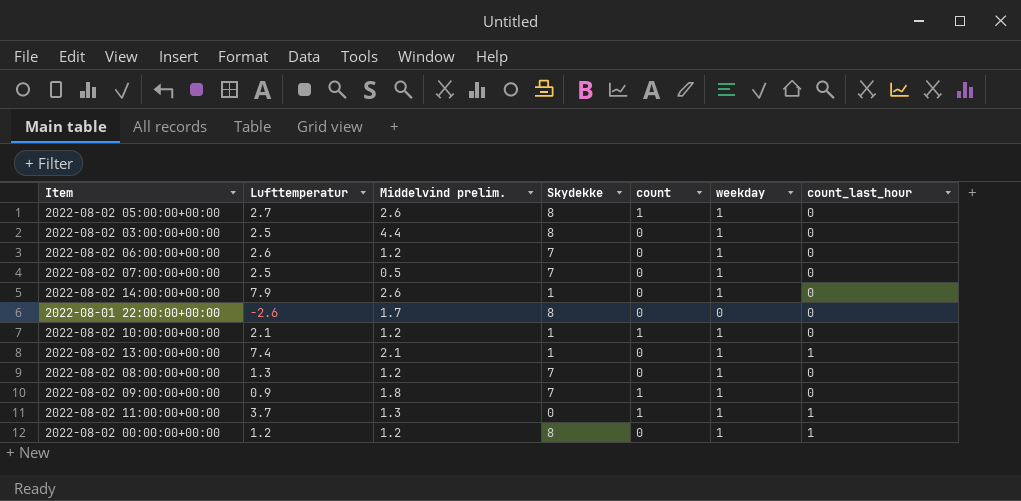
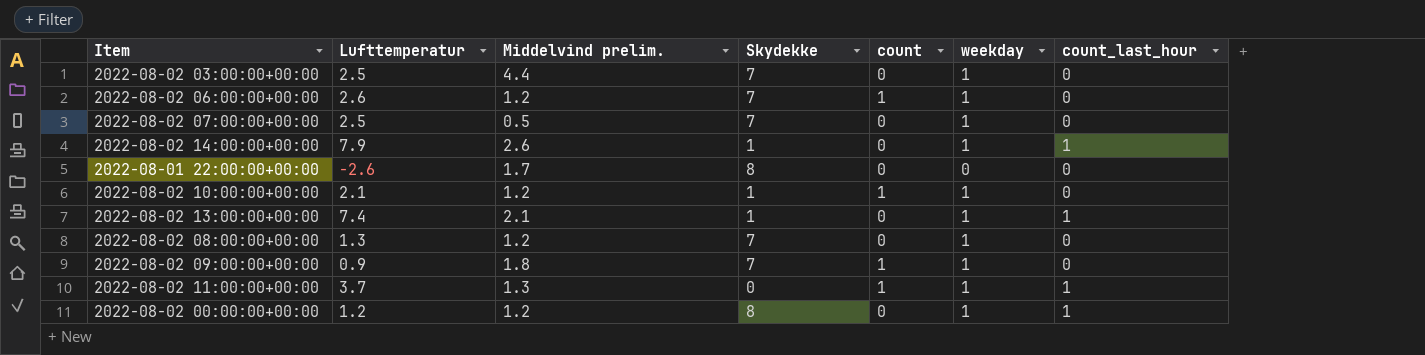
row 2022-08-02 05:00:00+00:00: 2.7 | 2.6 | 8 | 1 | 1 | 0 -> none
2022-08-02 03:00:00+00:00 | Skydekke: 8 -> 7
2022-08-02 06:00:00+00:00 | count: 0 -> 1
2022-08-02 14:00:00+00:00 | count_last_hour: 0 -> 1

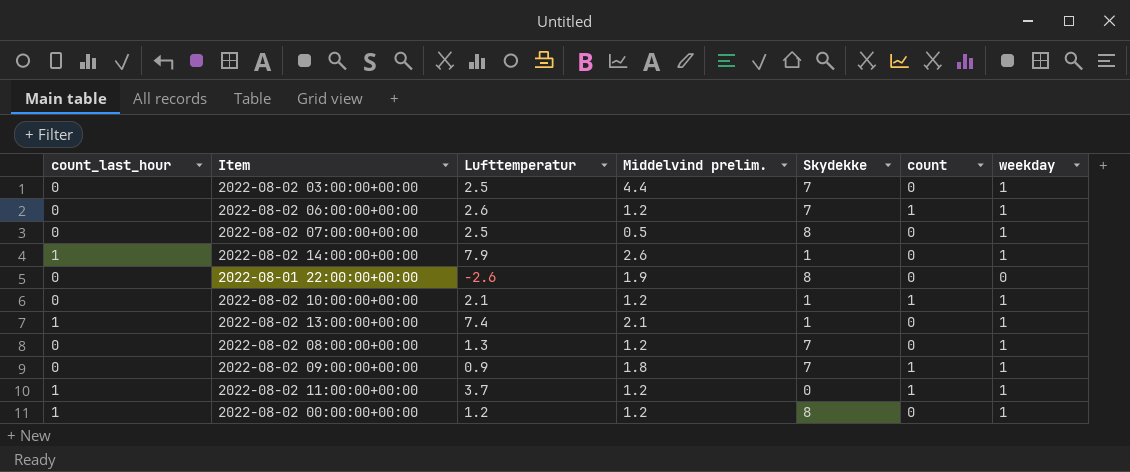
column count_last_hour | position: 7 -> 1
2022-08-02 07:00:00+00:00 | Skydekke: 7 -> 8
2022-08-01 22:00:00+00:00 | Middelvind prelim.: 1.7 -> 1.9
2022-08-02 11:00:00+00:00 | Middelvind prelim.: 1.3 -> 1.2

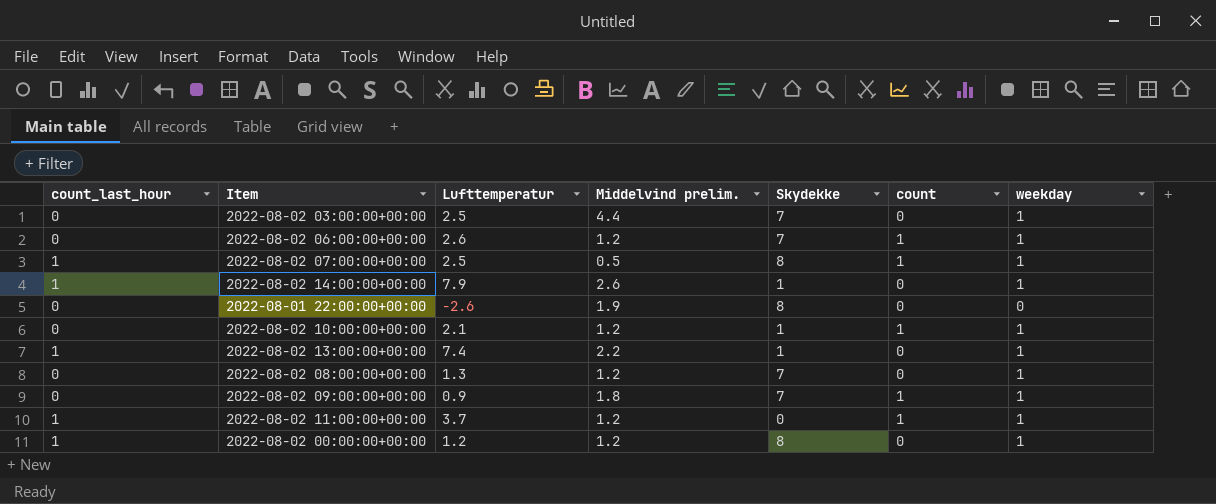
2022-08-02 07:00:00+00:00 | count_last_hour: 0 -> 1
2022-08-02 07:00:00+00:00 | count: 0 -> 1
2022-08-02 13:00:00+00:00 | Middelvind prelim.: 2.1 -> 2.2

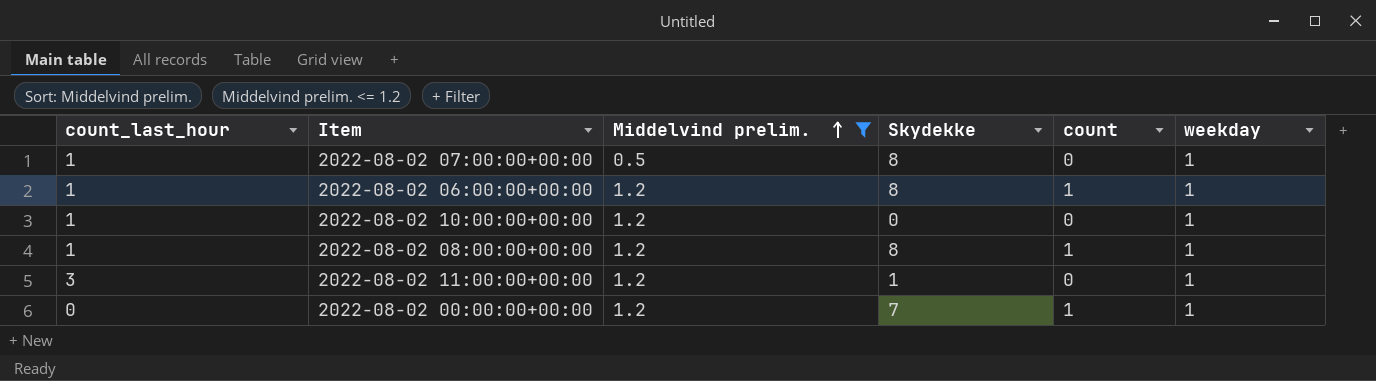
filter: none -> Middelvind prelim. <= 1.2
row order: none -> Middelvind prelim. ascending
column Lufttemperatur | position: 3 -> none
2022-08-02 07:00:00+00:00 | count: 1 -> 0
2022-08-02 06:00:00+00:00 | count_last_hour: 0 -> 1
2022-08-02 06:00:00+00:00 | Skydekke: 7 -> 8
2022-08-02 10:00:00+00:00 | count_last_hour: 0 -> 1
2022-08-02 10:00:00+00:00 | Skydekke: 1 -> 0
2022-08-02 10:00:00+00:00 | count: 1 -> 0
2022-08-02 08:00:00+00:00 | count_last_hour: 0 -> 1
2022-08-02 08:00:00+00:00 | Skydekke: 7 -> 8
2022-08-02 08:00:00+00:00 | count: 0 -> 1
2022-08-02 11:00:00+00:00 | count_last_hour: 1 -> 3
2022-08-02 11:00:00+00:00 | Skydekke: 0 -> 1
2022-08-02 11:00:00+00:00 | count: 1 -> 0
2022-08-02 00:00:00+00:00 | count_last_hour: 1 -> 0
2022-08-02 00:00:00+00:00 | Skydekke: 8 -> 7
2022-08-02 00:00:00+00:00 | count: 0 -> 1

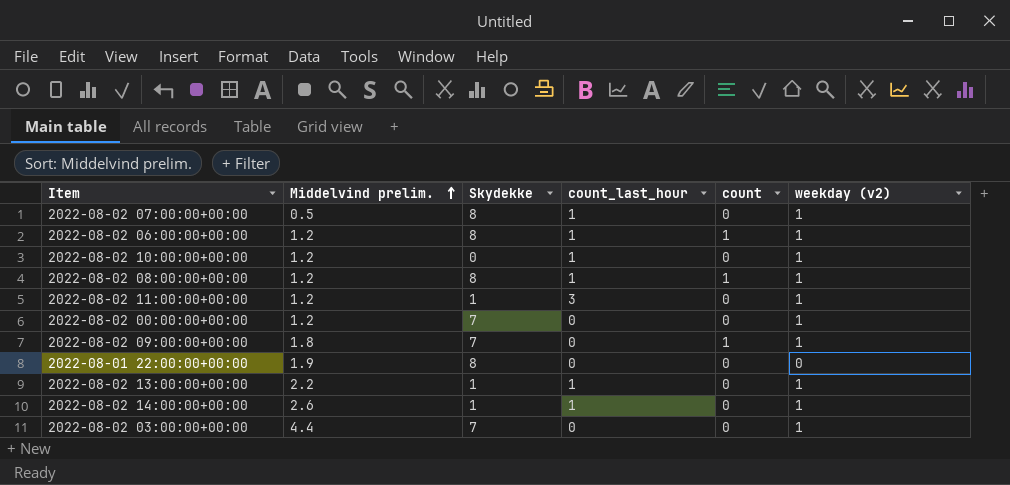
filter: Middelvind prelim. <= 1.2 -> none
column count_last_hour | position: 1 -> 4
column name: weekday -> weekday (v2)
2022-08-02 00:00:00+00:00 | count: 1 -> 0

